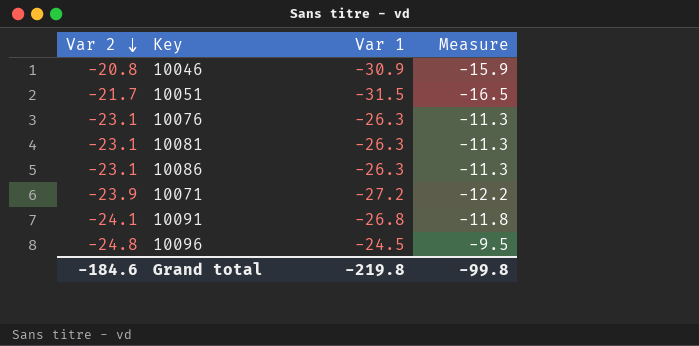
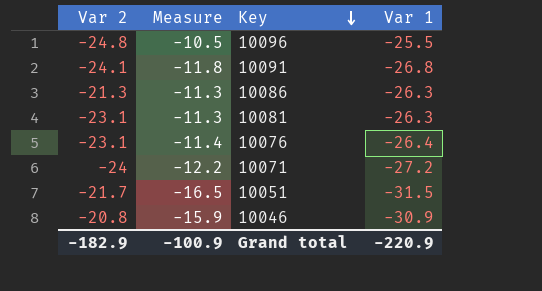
row order: Var 2 descending -> Key descending
column Measure | position: 4 -> 2
10096 | Measure: -9.5 -> -10.5
10096 | Var 1: -24.5 -> -25.5
10086 | Var 2: -23.1 -> -21.3
10076 | Measure: -11.3 -> -11.4
10076 | Var 1: -26.3 -> -26.4
10071 | Var 2: -23.9 -> -24
Grand total | Var 2: -184.6 -> -182.9
Grand total | Measure: -99.8 -> -100.9
Grand total | Var 1: -219.8 -> -220.9

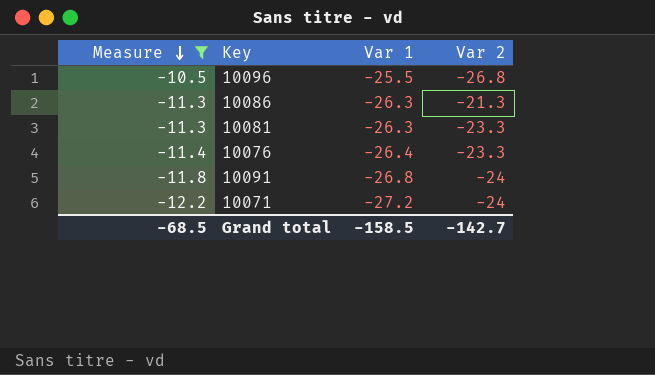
filter: none -> Measure >= -12.2
row order: Key descending -> Measure descending
column Var 2 | position: 1 -> 4
10096 | Var 2: -24.8 -> -26.8
10081 | Var 2: -23.1 -> -23.3
10076 | Var 2: -23.1 -> -23.3
10091 | Var 2: -24.1 -> -24
Grand total | Measure: -100.9 -> -68.5
Grand total | Var 1: -220.9 -> -158.5
Grand total | Var 2: -182.9 -> -142.7

